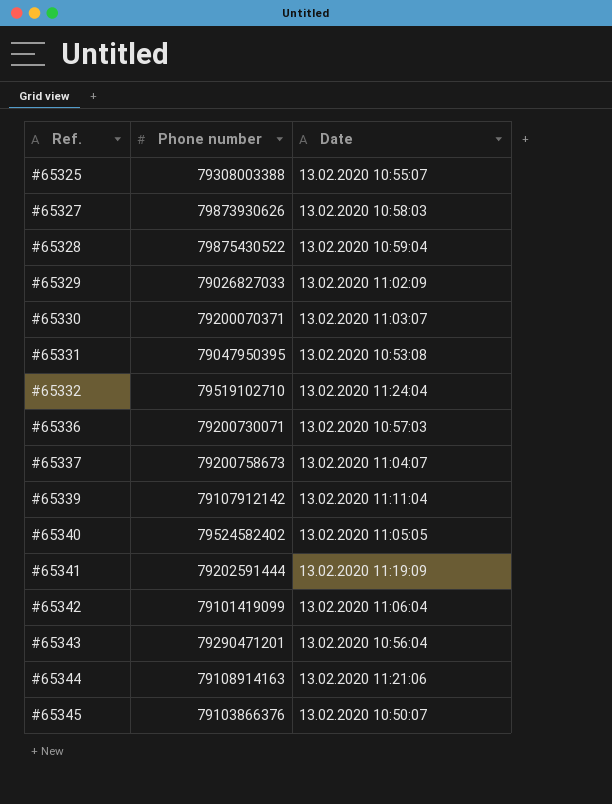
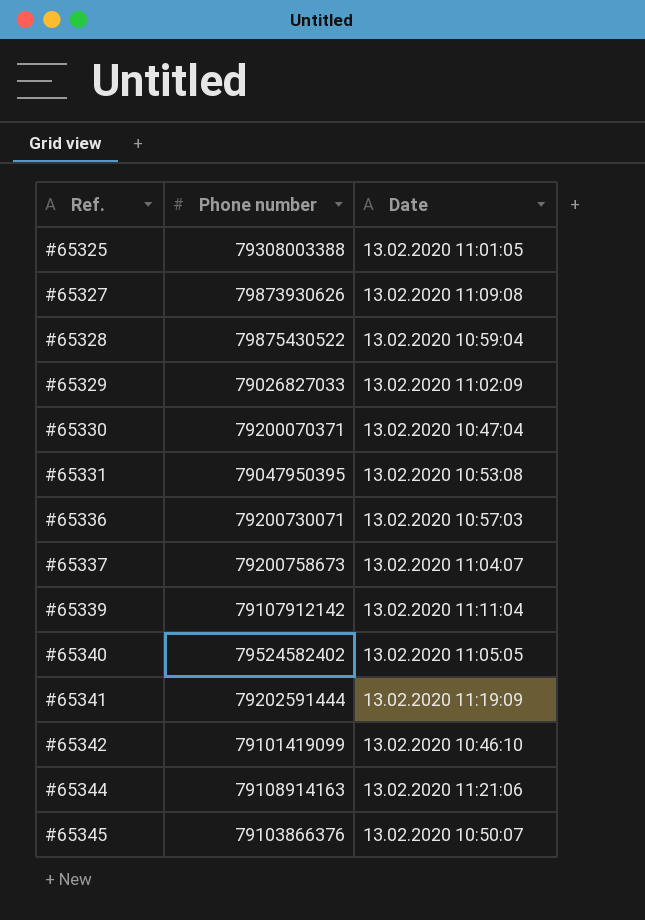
row #65332: 79519102710 | 13.02.2020 11:24:04 -> none
row #65343: 79290471201 | 13.02.2020 10:56:04 -> none
#65325 | Date: 13.02.2020 10:55:07 -> 13.02.2020 11:01:05
#65327 | Date: 13.02.2020 10:58:03 -> 13.02.2020 11:09:08
#65330 | Date: 13.02.2020 11:03:07 -> 13.02.2020 10:47:04
#65342 | Date: 13.02.2020 11:06:04 -> 13.02.2020 10:46:10

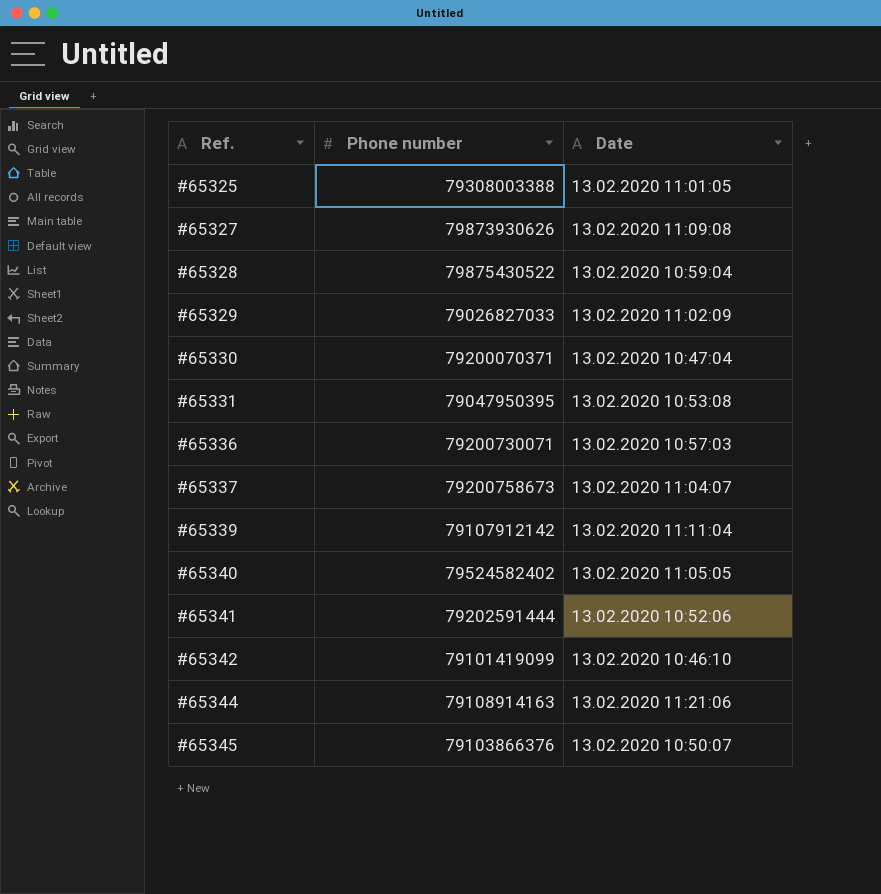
#65341 | Date: 13.02.2020 11:19:09 -> 13.02.2020 10:52:06

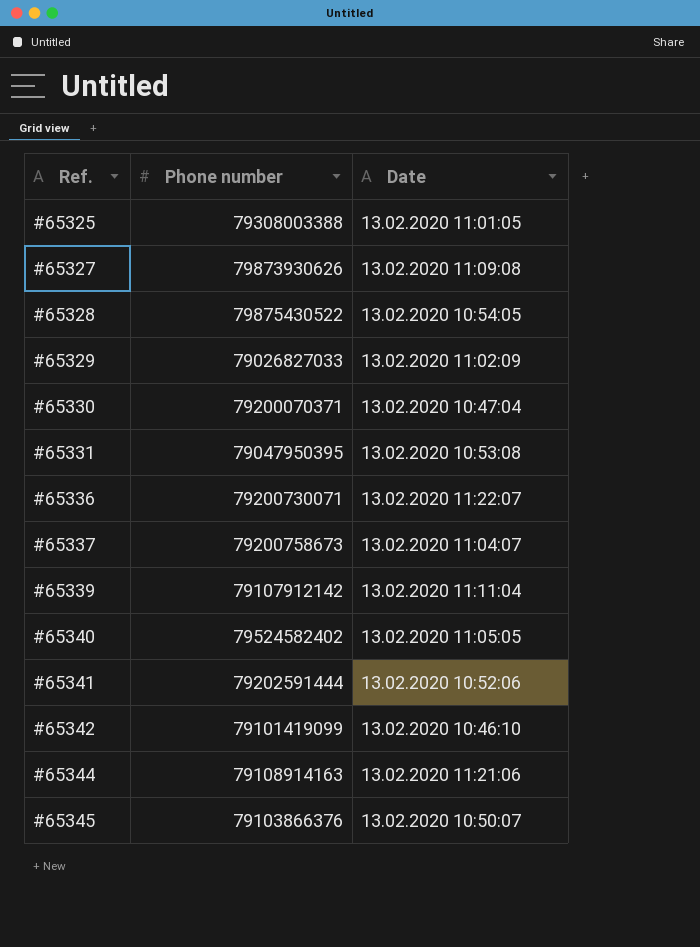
#65328 | Date: 13.02.2020 10:59:04 -> 13.02.2020 10:54:05
#65336 | Date: 13.02.2020 10:57:03 -> 13.02.2020 11:22:07

